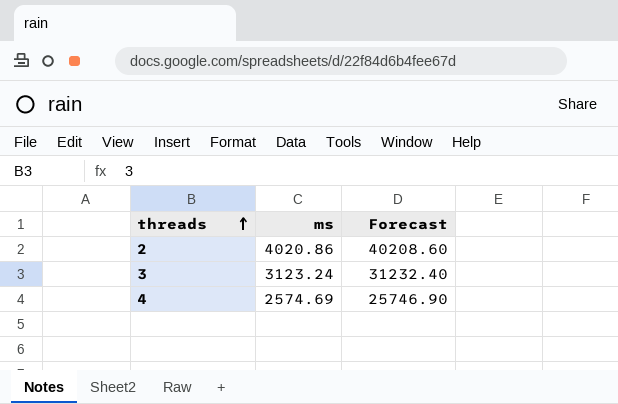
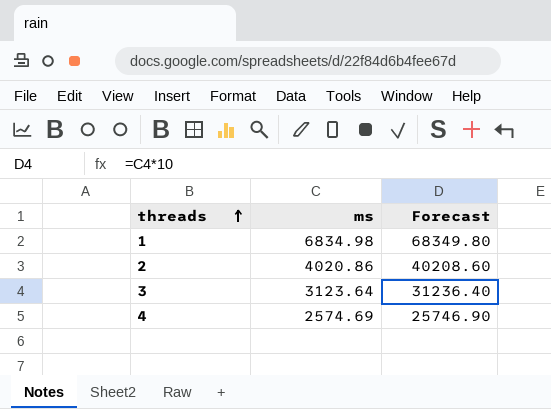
row 1: none -> 6834.98 | 68349.80
3 | ms: 3123.24 -> 3123.64
3 | Forecast: 31232.40 -> 31236.40

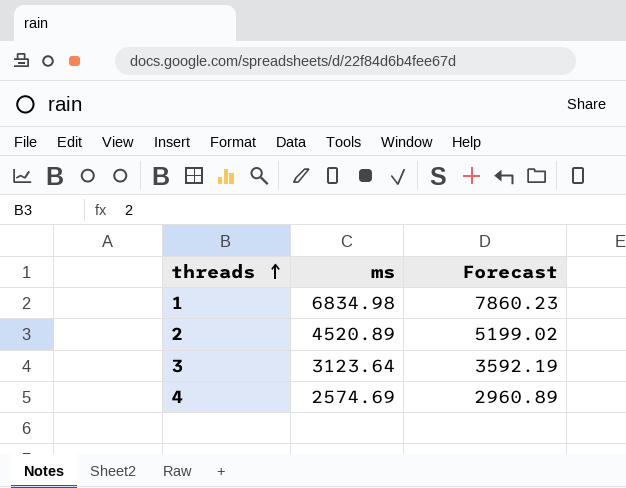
column Forecast | formula: [ms] * 10 -> [ms] * 1.15
2 | ms: 4020.86 -> 4520.89

